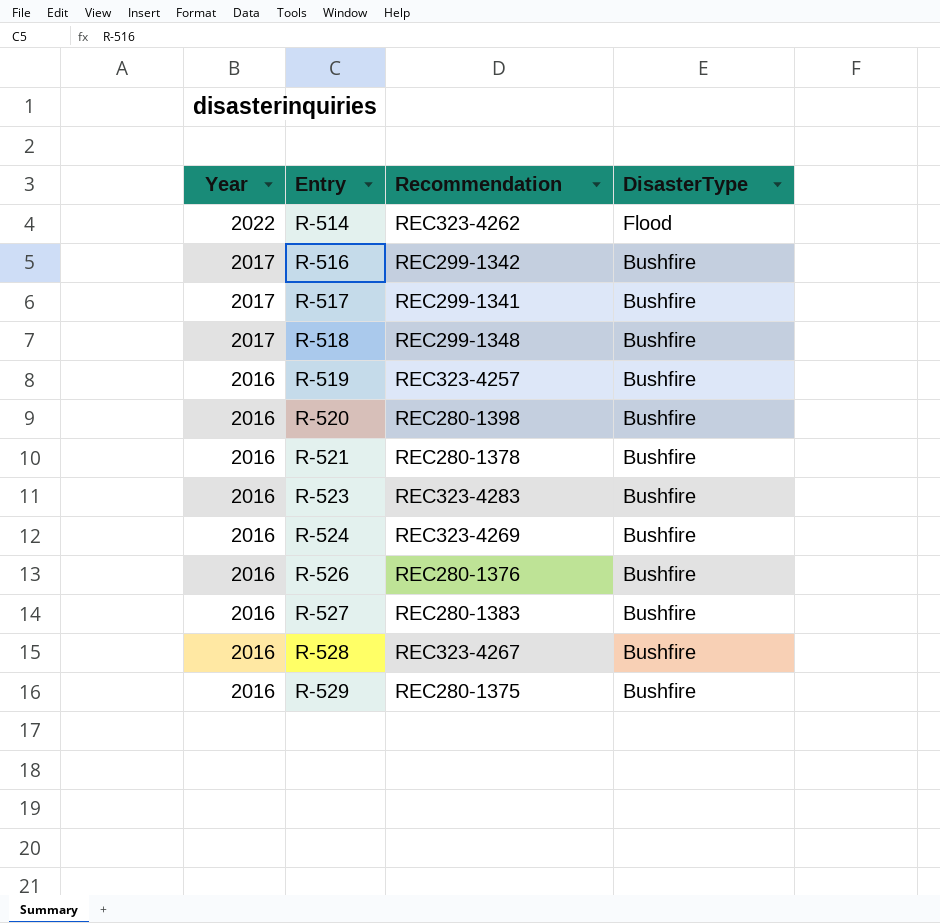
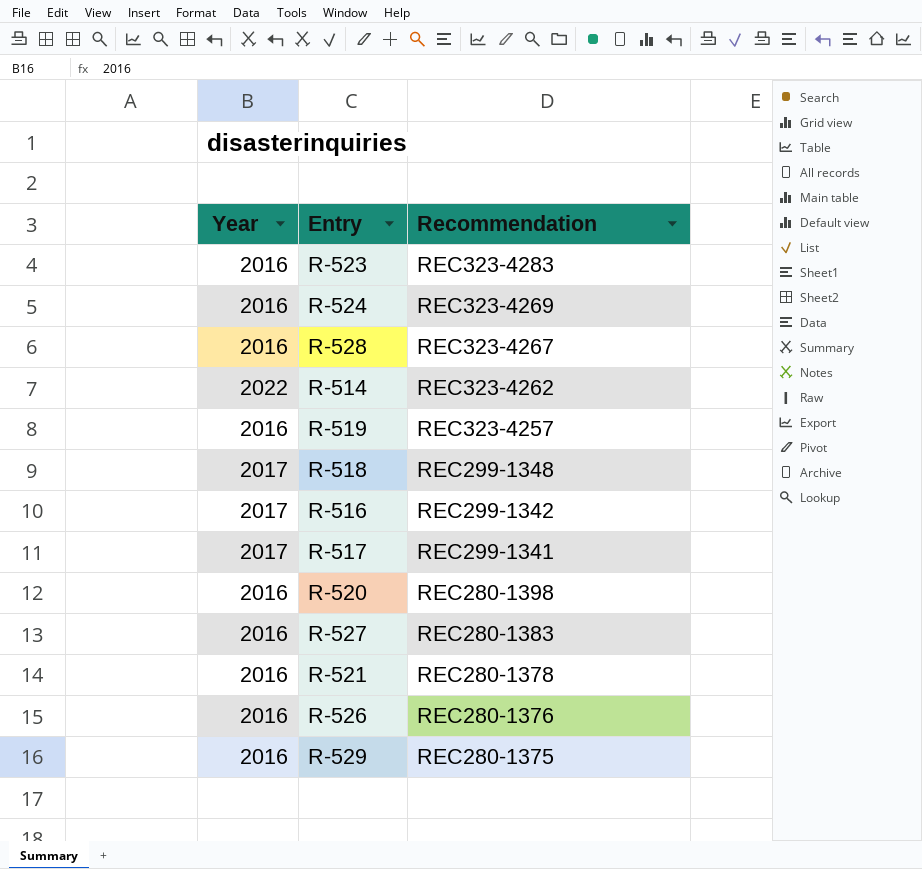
row order: Year descending -> Recommendation descending
column DisasterType | position: 4 -> none

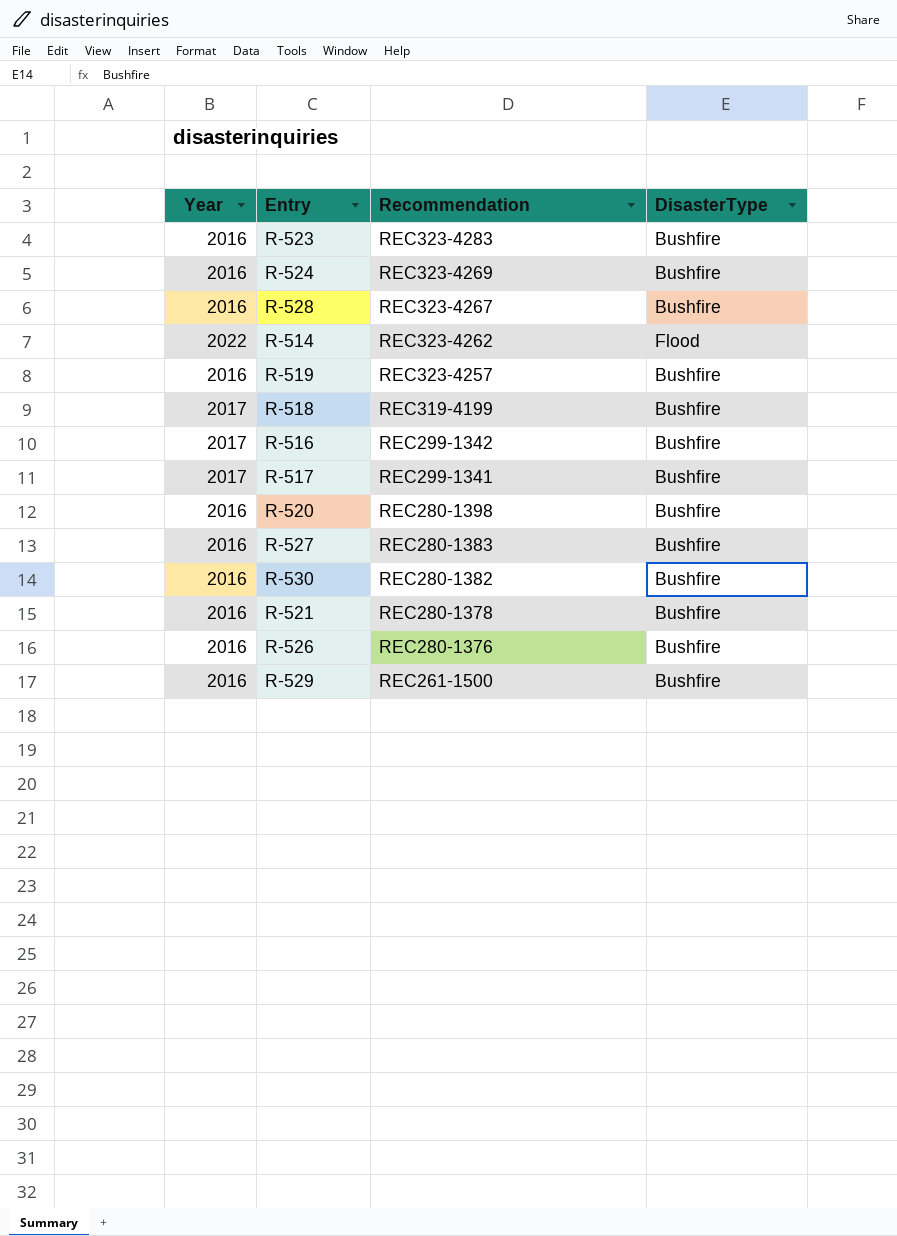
column DisasterType | position: none -> 4
R-518 | Recommendation: REC299-1348 -> REC319-4199
row R-530: none -> 2016 | REC280-1382 | Bushfire
R-529 | Recommendation: REC280-1375 -> REC261-1500

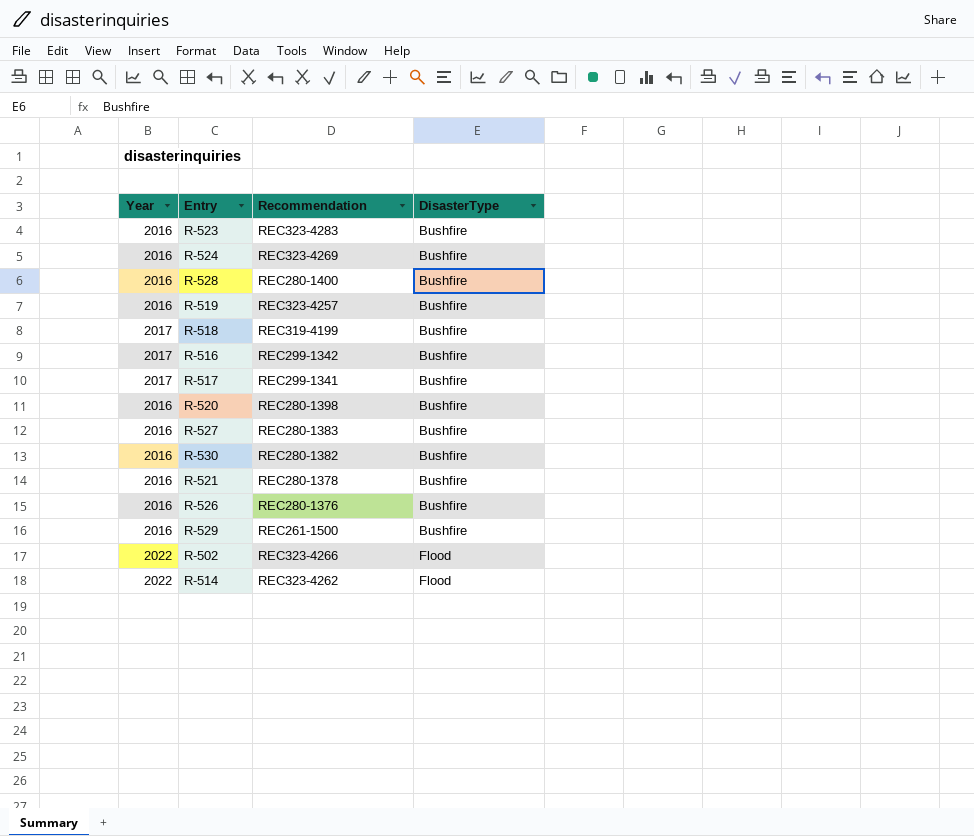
row order: Recommendation descending -> DisasterType ascending
R-528 | Recommendation: REC323-4267 -> REC280-1400
row R-502: none -> 2022 | REC323-4266 | Flood

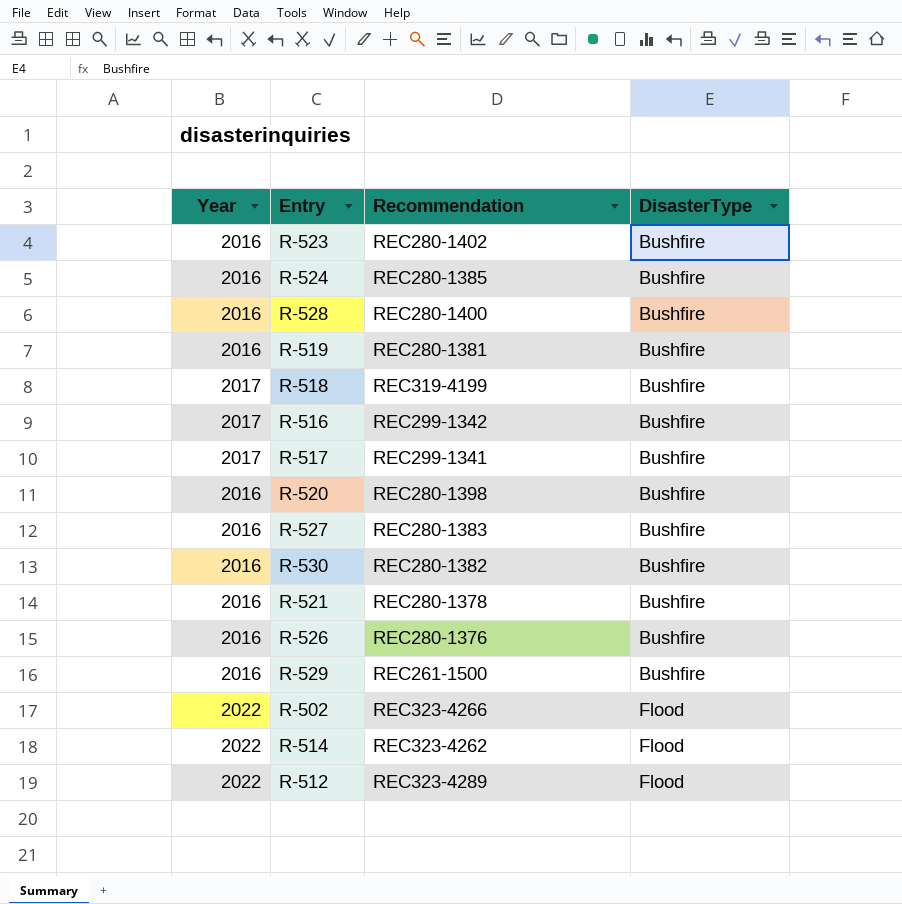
R-523 | Recommendation: REC323-4283 -> REC280-1402
R-524 | Recommendation: REC323-4269 -> REC280-1385
R-519 | Recommendation: REC323-4257 -> REC280-1381
row R-512: none -> 2022 | REC323-4289 | Flood

